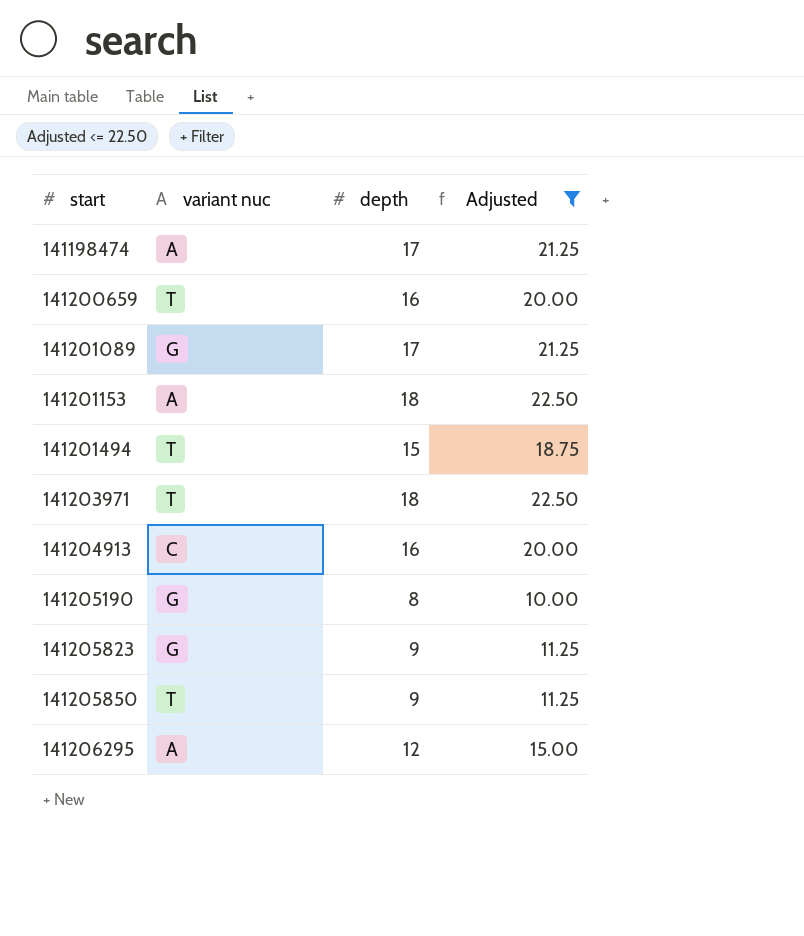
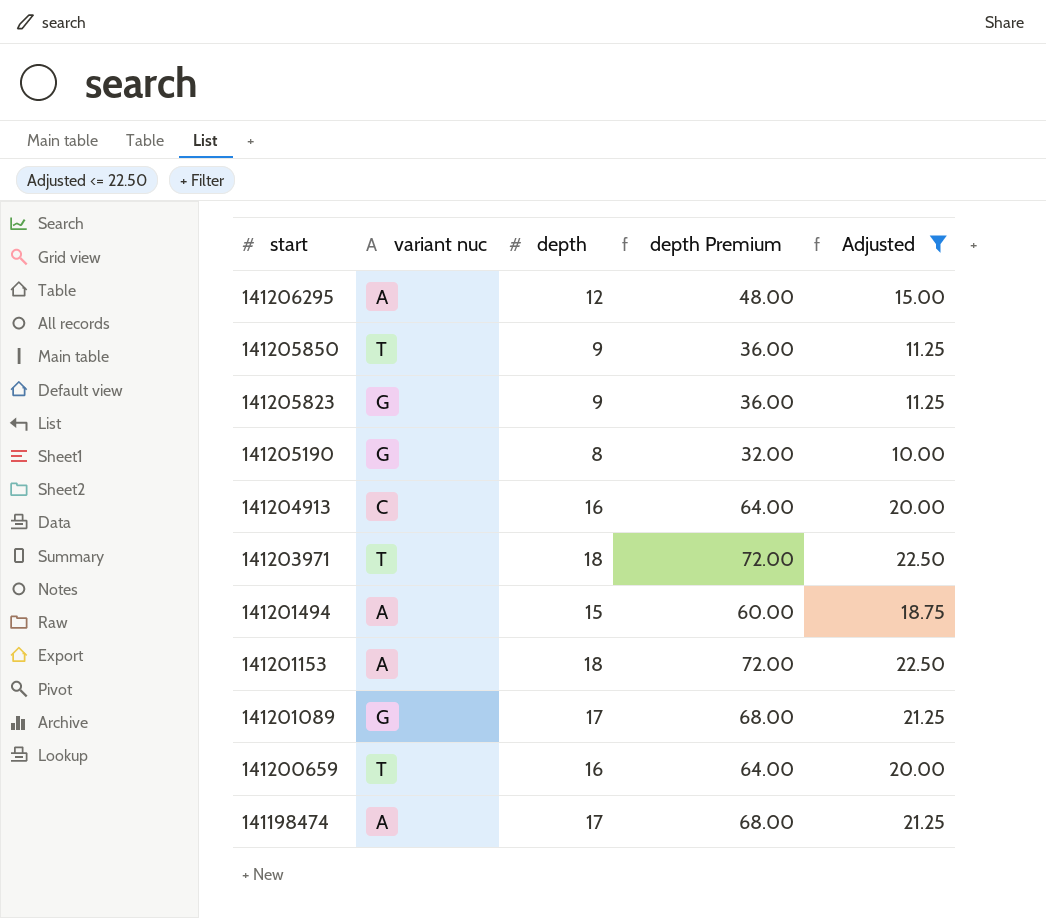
row order: start ascending -> start descending
column depth Premium | formula: none -> [depth] * 4
141201494 | variant nuc: T -> A

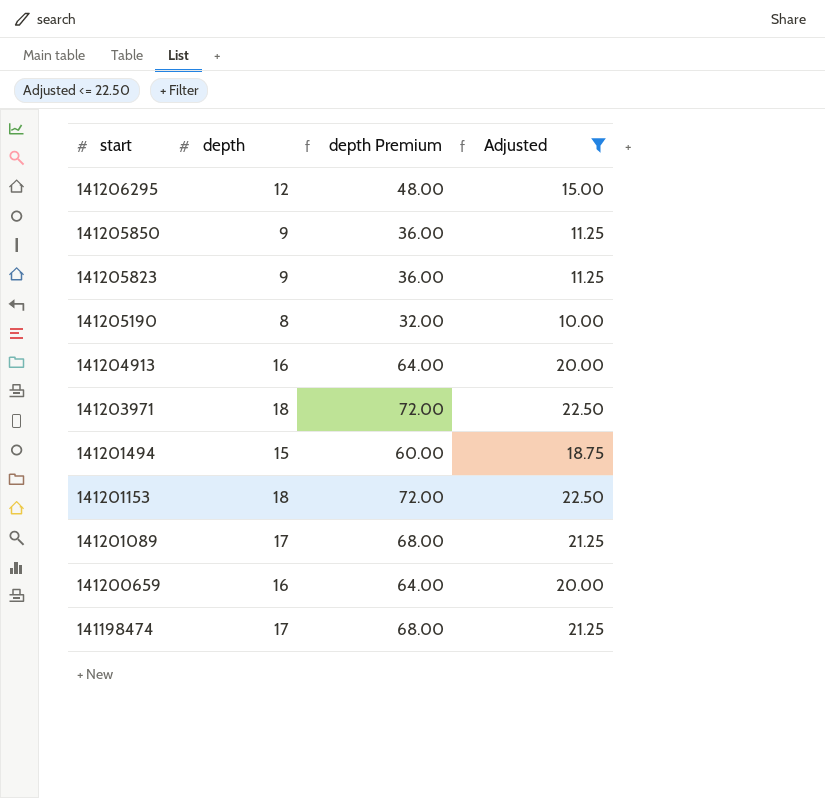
column variant nuc | position: 2 -> none

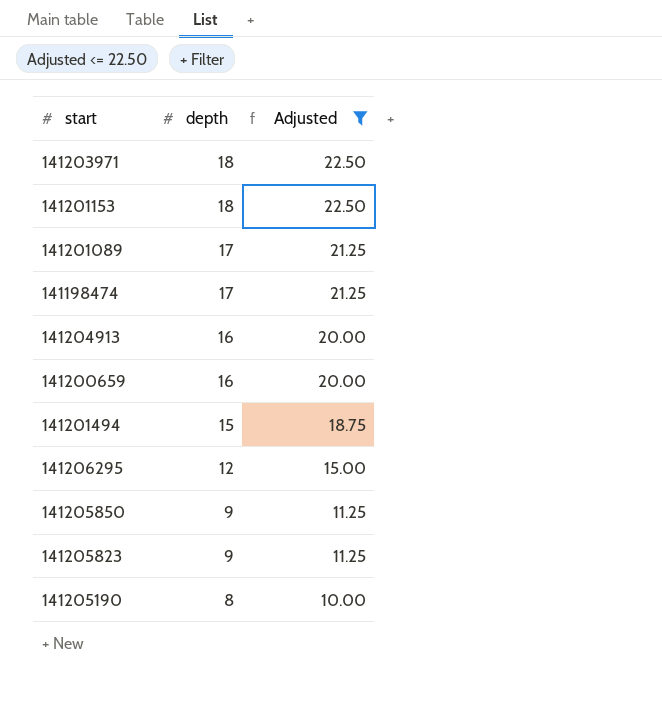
row order: start descending -> depth descending
column depth Premium | formula: [depth] * 4 -> none

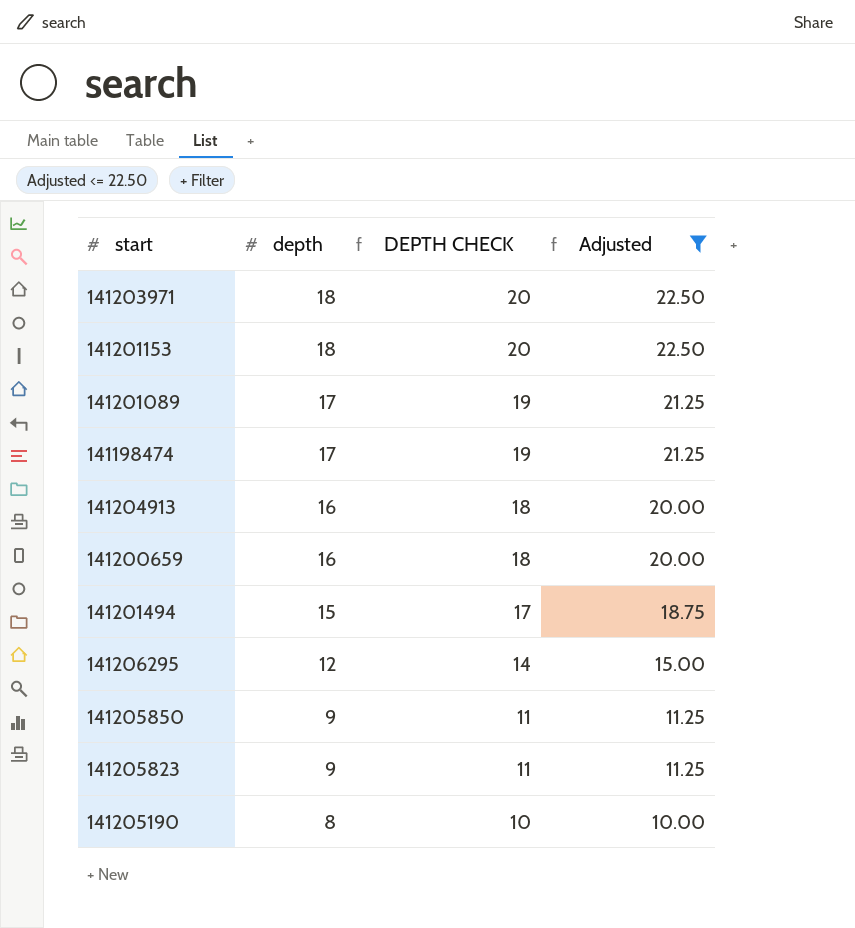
column DEPTH CHECK | formula: none -> [depth] + 2

